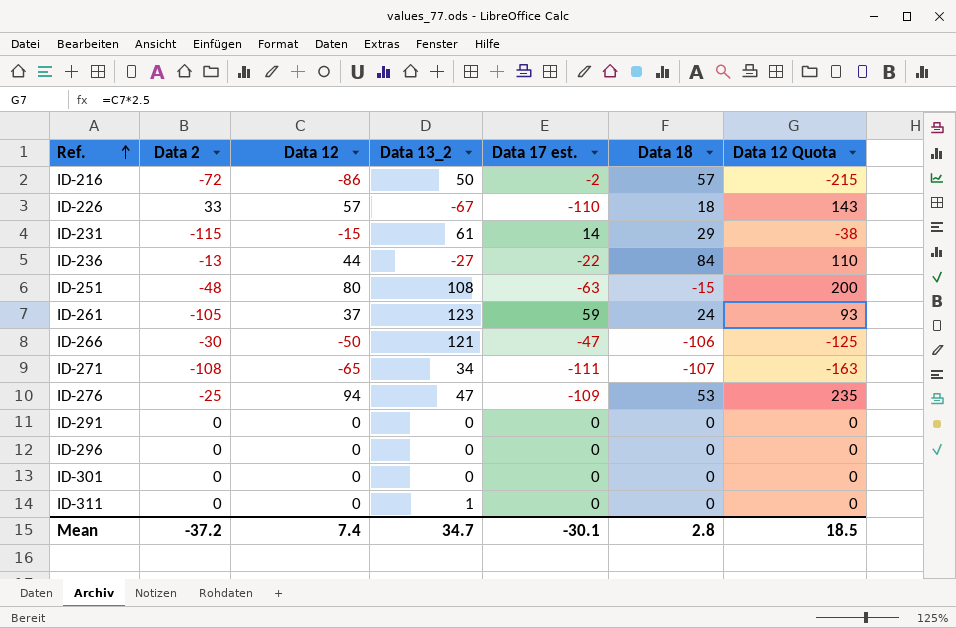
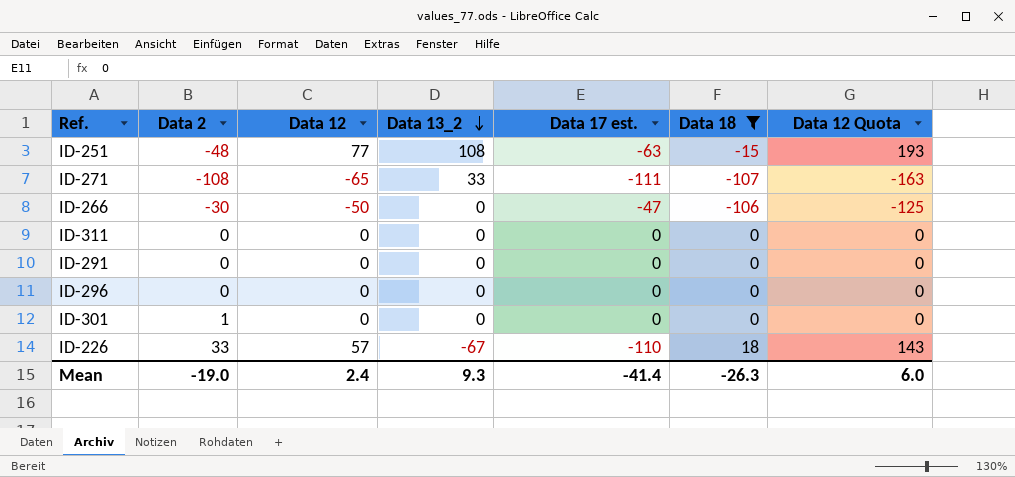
filter: none -> Data 18 <= 18
row order: Ref. ascending -> Data 13_2 descending
ID-251 | Data 12: 80 -> 77
ID-251 | Data 12 Quota: 200 -> 193
ID-271 | Data 13_2: 34 -> 33
ID-266 | Data 13_2: 121 -> 0
ID-311 | Data 13_2: 1 -> 0
ID-301 | Data 2: 0 -> 1
Mean | Data 2: -37.2 -> -19.0
Mean | Data 12: 7.4 -> 2.4
Mean | Data 13_2: 34.7 -> 9.3
Mean | Data 17 est.: -30.1 -> -41.4
Mean | Data 18: 2.8 -> -26.3
Mean | Data 12 Quota: 18.5 -> 6.0

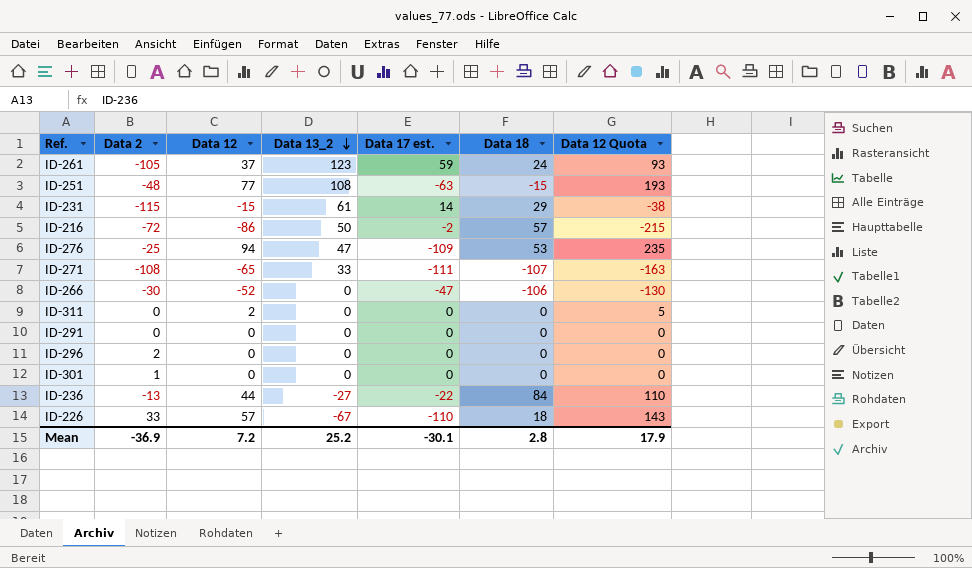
filter: Data 18 <= 18 -> none
ID-266 | Data 12: -50 -> -52
ID-266 | Data 12 Quota: -125 -> -130
ID-311 | Data 12: 0 -> 2
ID-311 | Data 12 Quota: 0 -> 5
ID-296 | Data 2: 0 -> 2
Mean | Data 2: -19.0 -> -36.9
Mean | Data 12: 2.4 -> 7.2
Mean | Data 13_2: 9.3 -> 25.2
Mean | Data 17 est.: -41.4 -> -30.1
Mean | Data 18: -26.3 -> 2.8
Mean | Data 12 Quota: 6.0 -> 17.9

